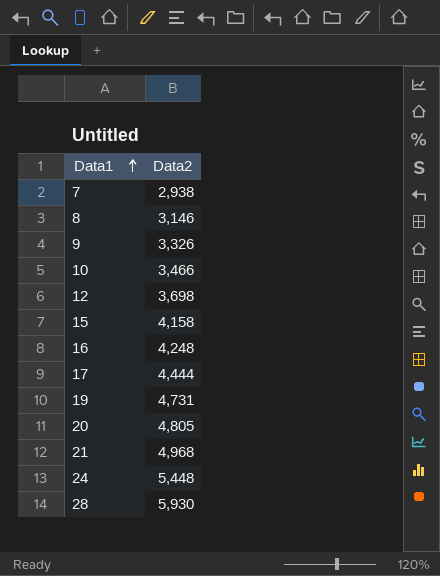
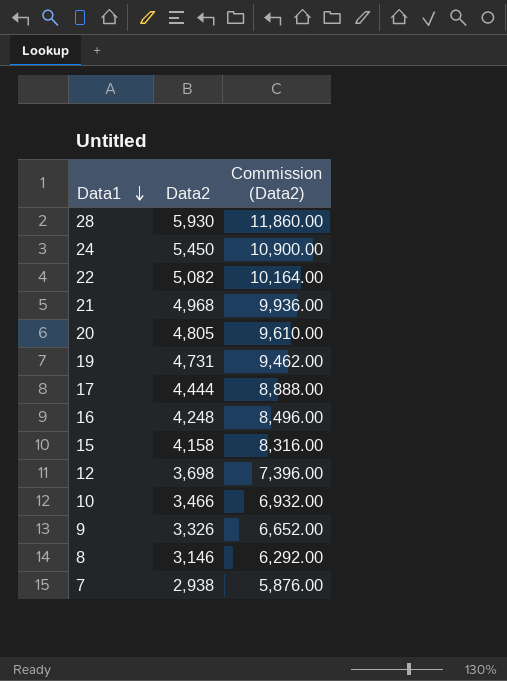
row order: Data1 ascending -> Data1 descending
column Commission (Data2) | formula: none -> [Data2] * 2
24 | Data2: 5,448 -> 5,450
row 22: none -> 5,082 | 10,164.00

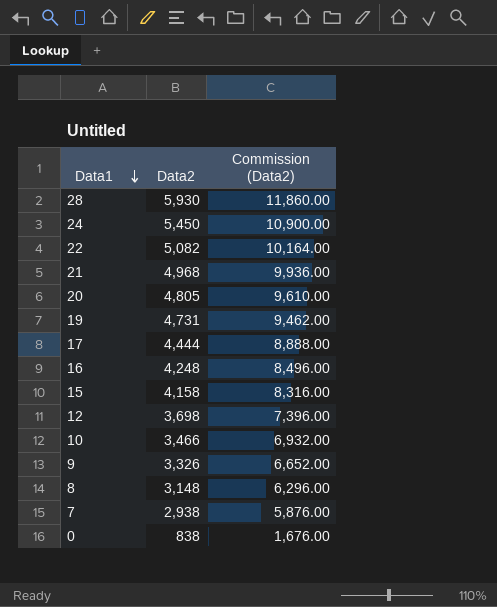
8 | Data2: 3,146 -> 3,148
8 | Commission (Data2): 6,292.00 -> 6,296.00
row 0: none -> 838 | 1,676.00

